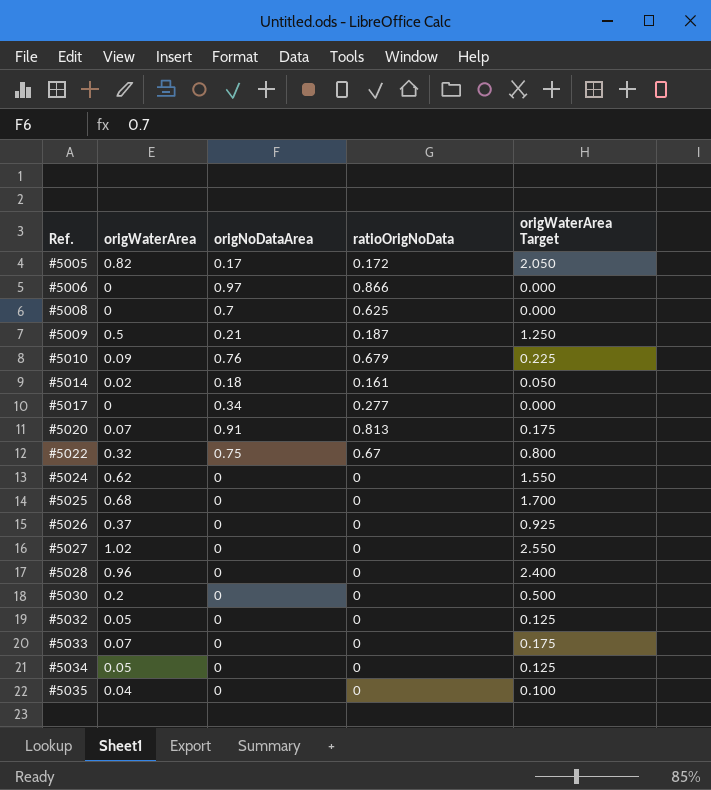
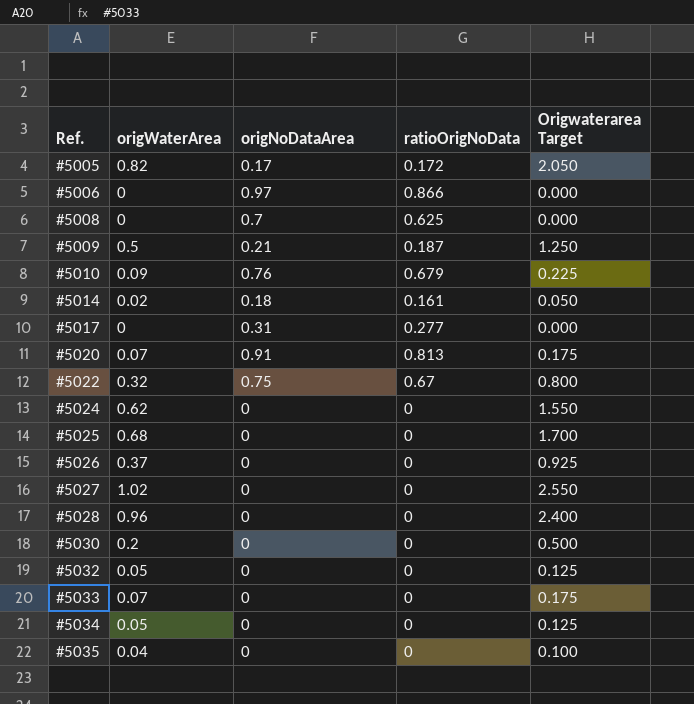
column name: origWaterArea Target -> Origwaterarea Target
#5017 | origNoDataArea: 0.34 -> 0.31

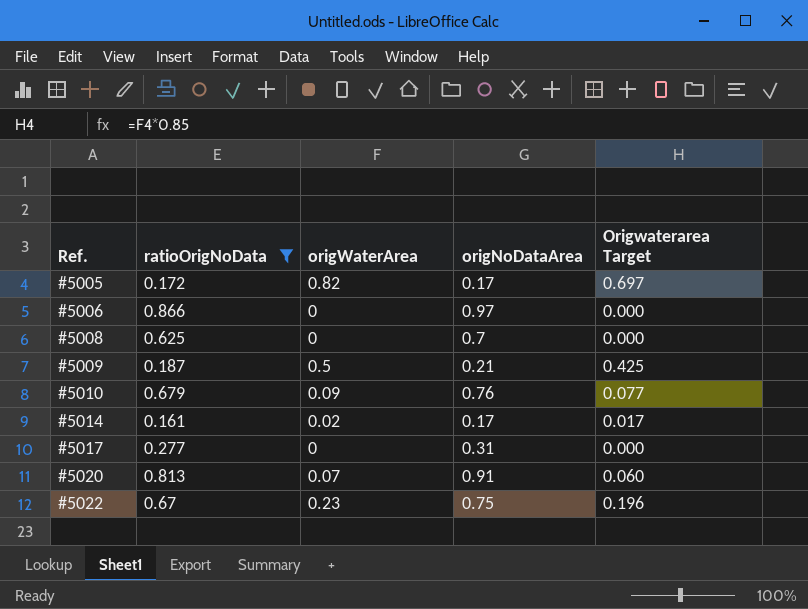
filter: none -> ratioOrigNoData != 0
column ratioOrigNoData | position: 4 -> 2
column Origwaterarea Target | formula: [origWaterArea] * 2.5 -> [origWaterArea] * 0.85
#5014 | origNoDataArea: 0.18 -> 0.17
#5022 | origWaterArea: 0.32 -> 0.23

